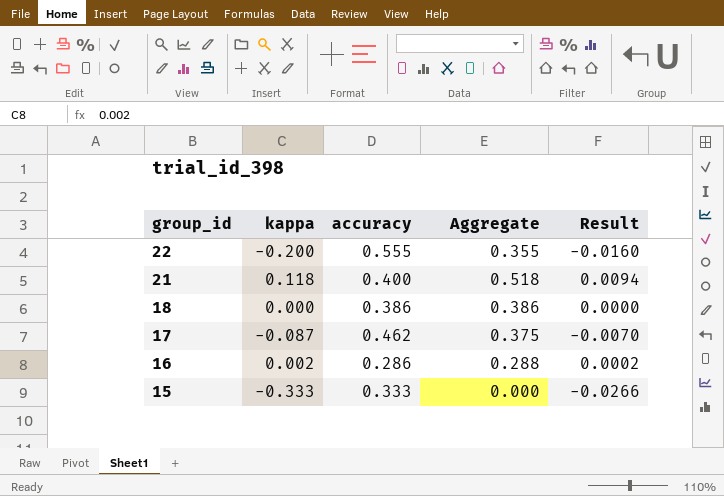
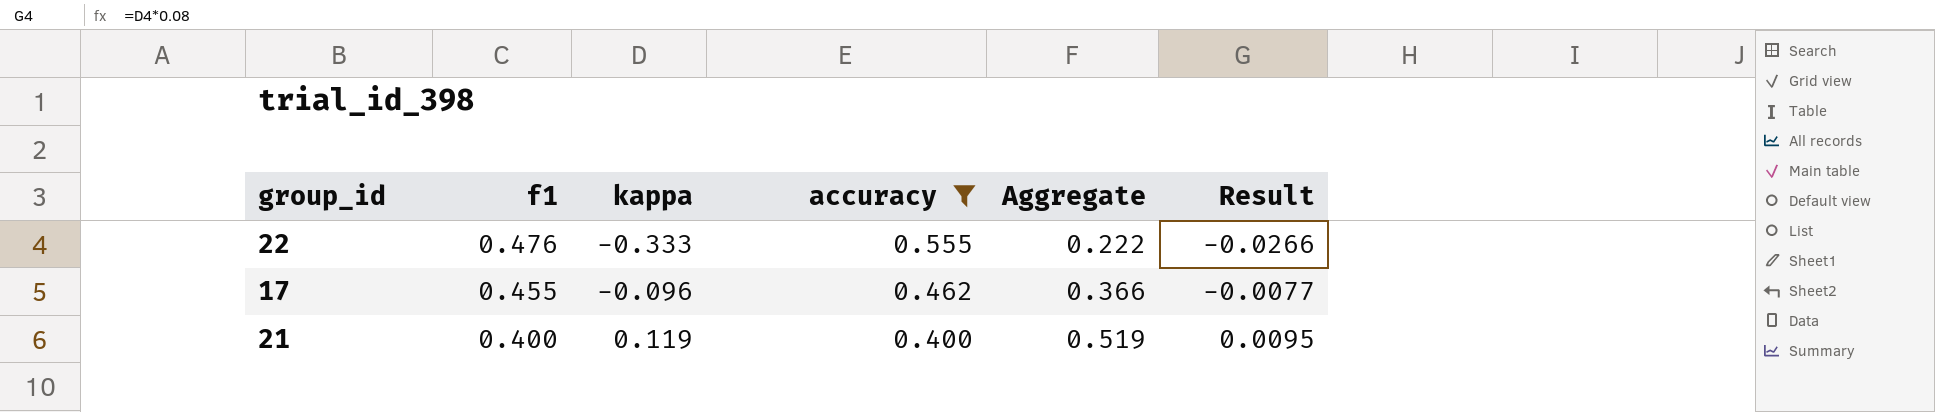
filter: none -> accuracy >= 0.400
row order: group_id descending -> f1 descending
column f1 | position: none -> 2
22 | kappa: -0.200 -> -0.333
22 | Aggregate: 0.355 -> 0.222
22 | Result: -0.0160 -> -0.0266
17 | kappa: -0.087 -> -0.096
17 | Aggregate: 0.375 -> 0.366
17 | Result: -0.0070 -> -0.0077
21 | kappa: 0.118 -> 0.119
21 | Aggregate: 0.518 -> 0.519
21 | Result: 0.0094 -> 0.0095

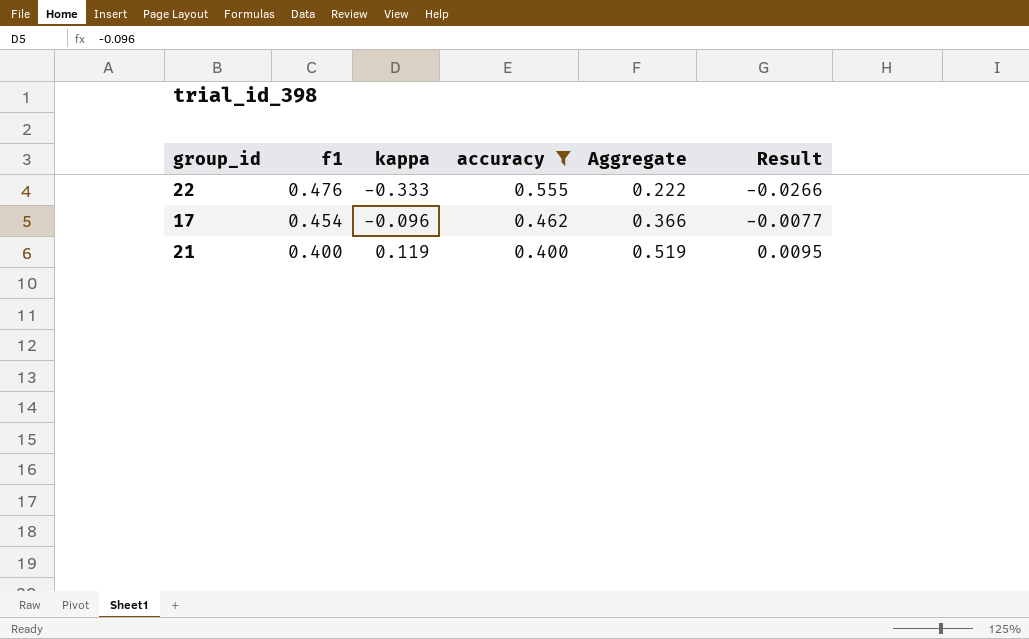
17 | f1: 0.455 -> 0.454

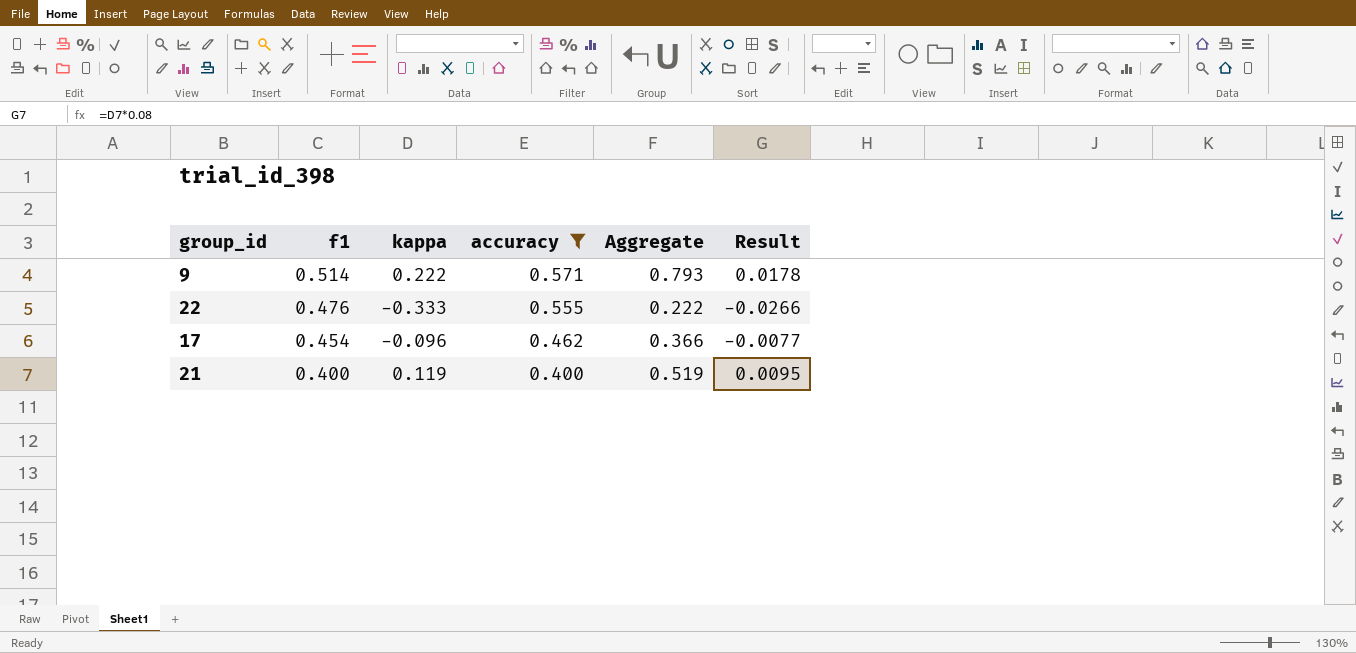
row 9: none -> 0.514 | 0.222 | 0.571 | 0.793 | 0.0178

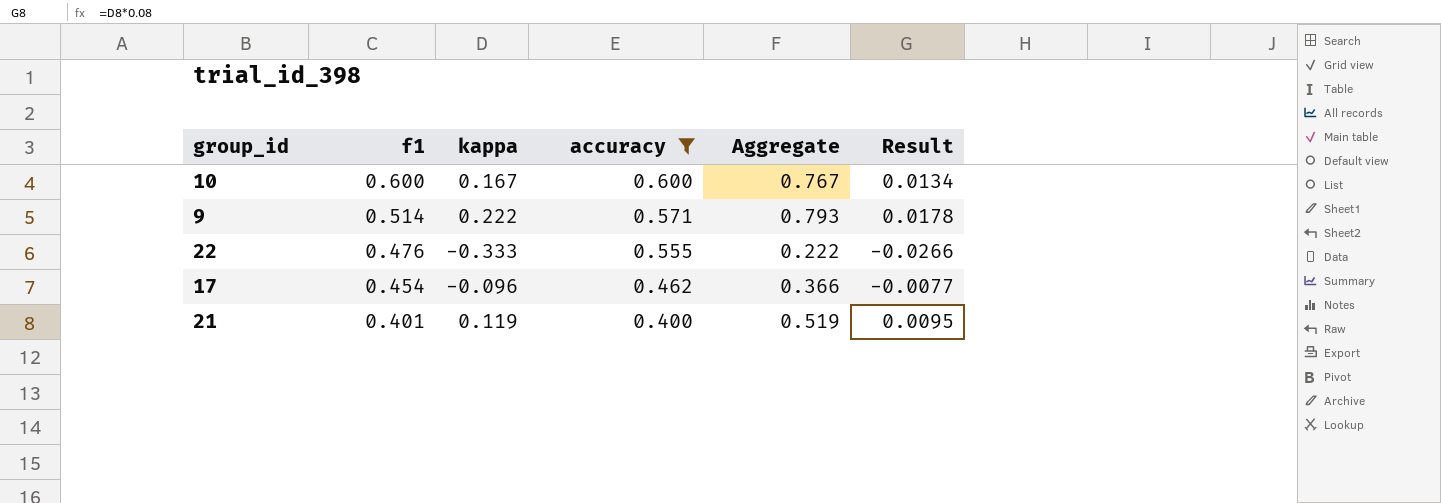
row 10: none -> 0.600 | 0.167 | 0.600 | 0.767 | 0.0134
21 | f1: 0.400 -> 0.401

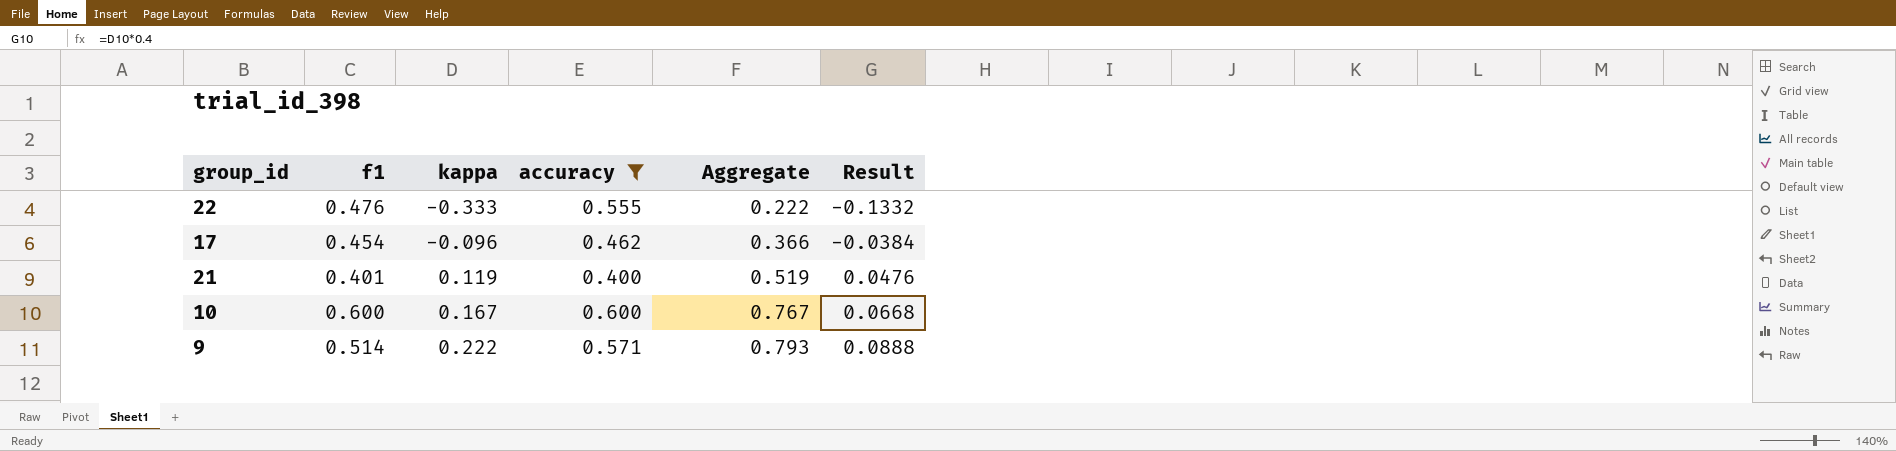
row order: f1 descending -> kappa ascending
column Result | formula: [kappa] * 0.08 -> [kappa] * 0.4

